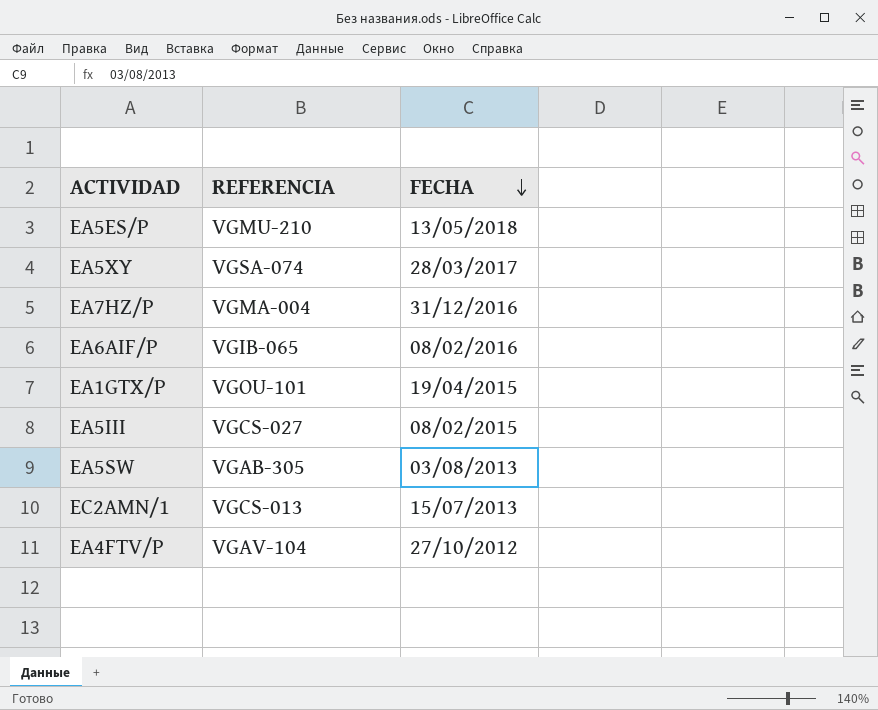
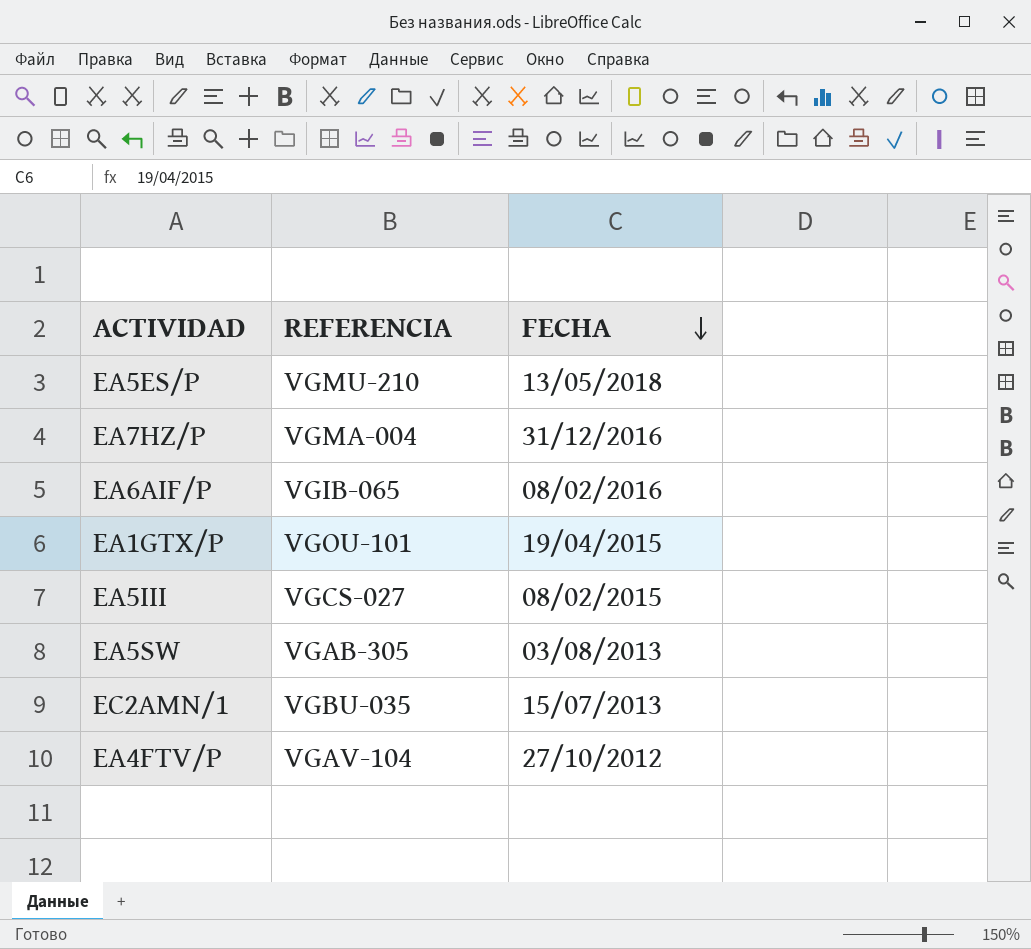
row EA5XY: VGSA-074 | 28/03/2017 -> none
EC2AMN/1 | REFERENCIA: VGCS-013 -> VGBU-035

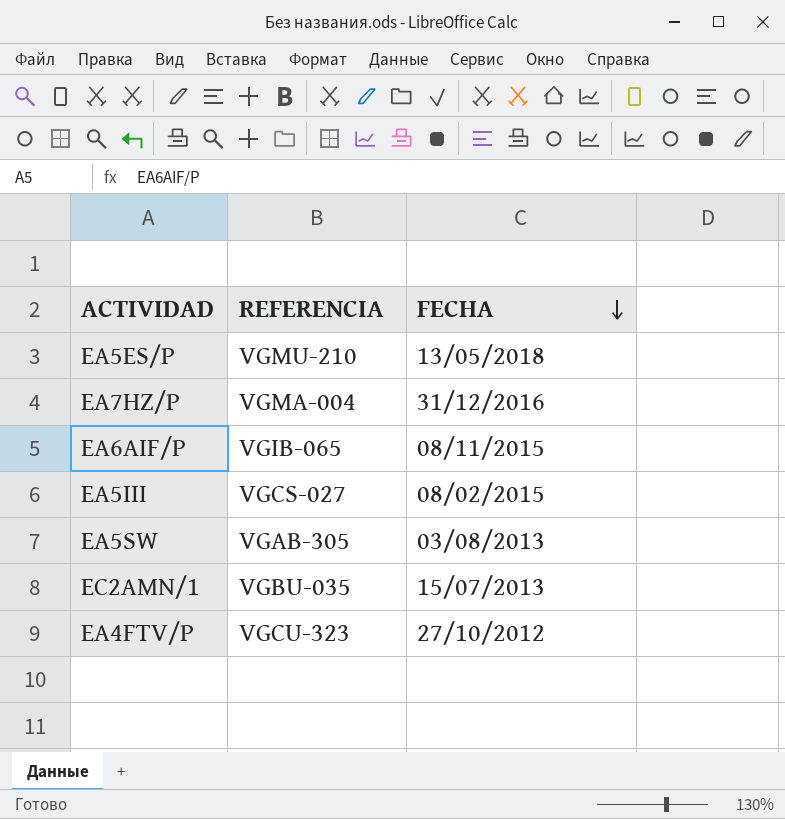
row EA1GTX/P: VGOU-101 | 19/04/2015 -> none
EA6AIF/P | FECHA: 08/02/2016 -> 08/11/2015
EA4FTV/P | REFERENCIA: VGAV-104 -> VGCU-323

